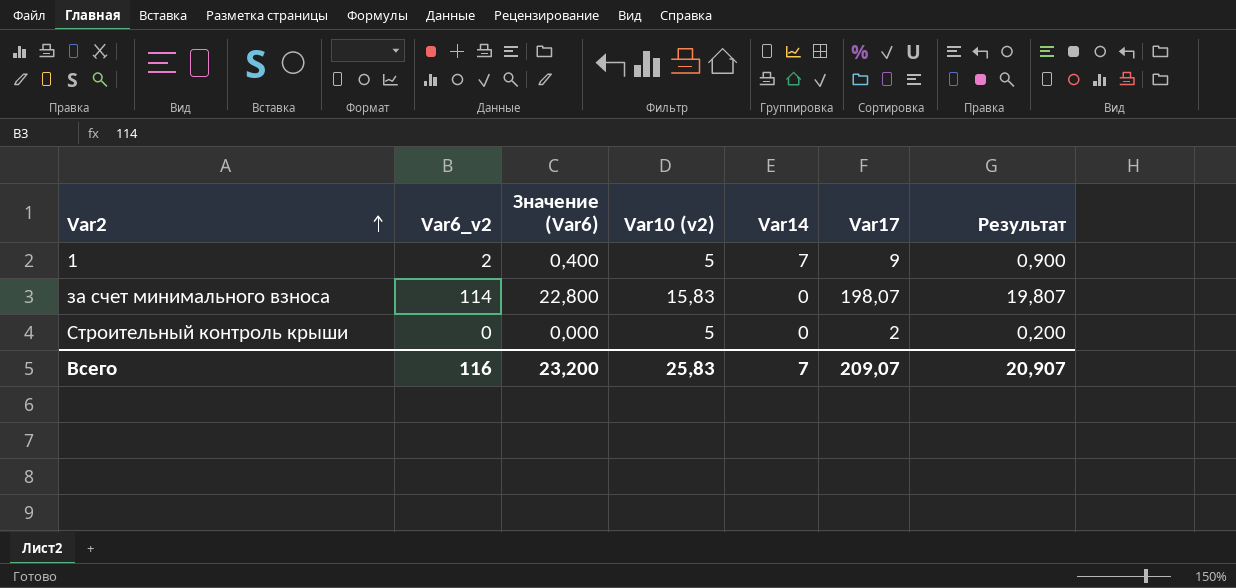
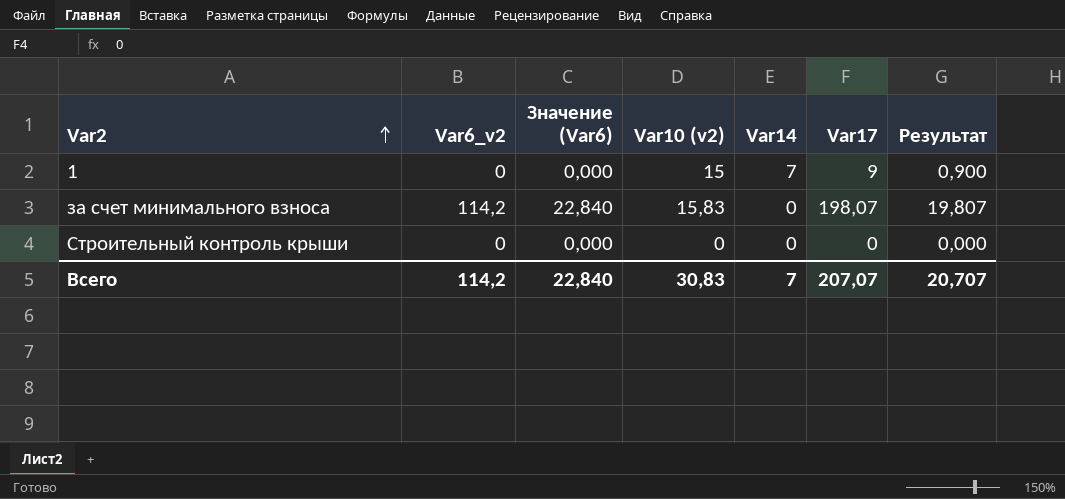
1 | Var6_v2: 2 -> 0
1 | Значение (Var6): 0,400 -> 0,000
1 | Var10 (v2): 5 -> 15
за счет минимального взноса | Var6_v2: 114 -> 114,2
за счет минимального взноса | Значение (Var6): 22,800 -> 22,840
Строительный контроль крыши | Var10 (v2): 5 -> 0
Строительный контроль крыши | Var17: 2 -> 0
Строительный контроль крыши | Результат: 0,200 -> 0,000
Всего | Var6_v2: 116 -> 114,2
Всего | Значение (Var6): 23,200 -> 22,840
Всего | Var10 (v2): 25,83 -> 30,83
Всего | Var17: 209,07 -> 207,07
Всего | Результат: 20,907 -> 20,707

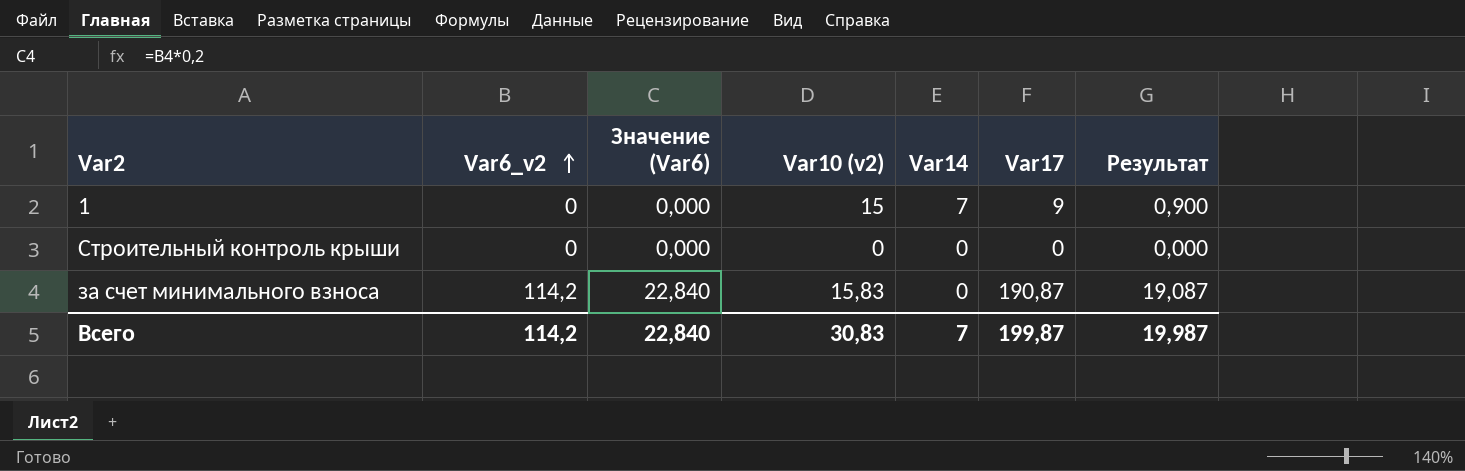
row order: Var2 ascending -> Var6_v2 ascending
за счет минимального взноса | Var17: 198,07 -> 190,87
за счет минимального взноса | Результат: 19,807 -> 19,087
Всего | Var17: 207,07 -> 199,87
Всего | Результат: 20,707 -> 19,987

